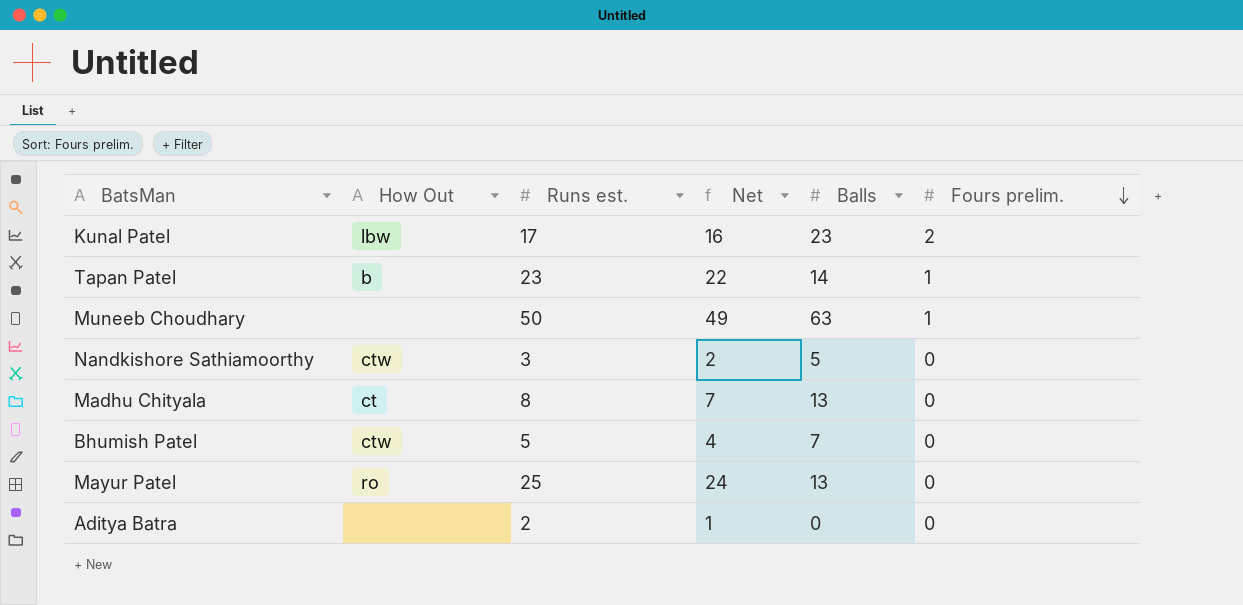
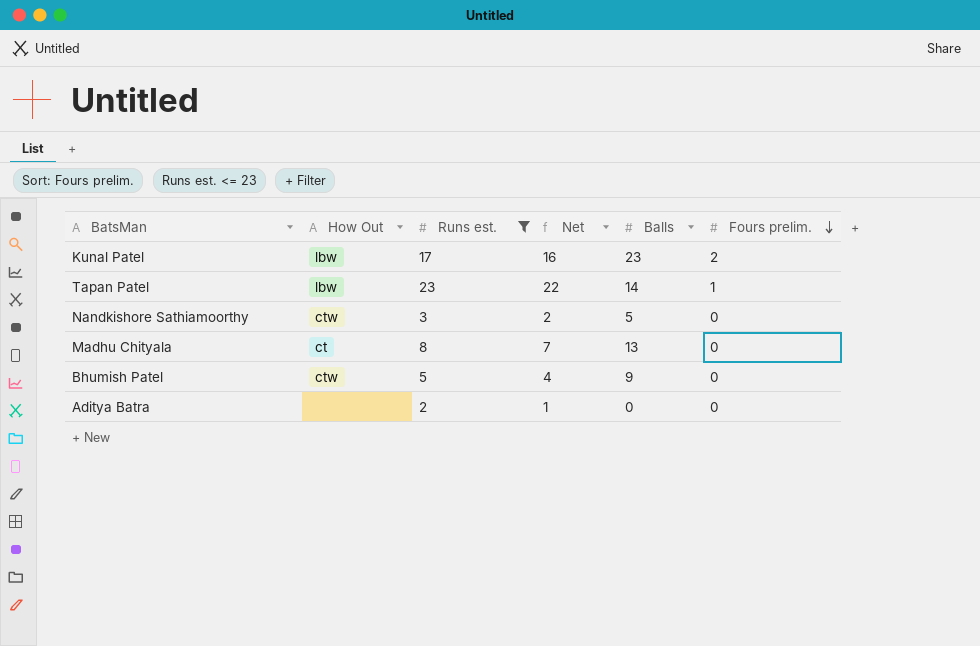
filter: none -> Runs est. <= 23
Tapan Patel | How Out: b -> lbw
Bhumish Patel | Balls: 7 -> 9

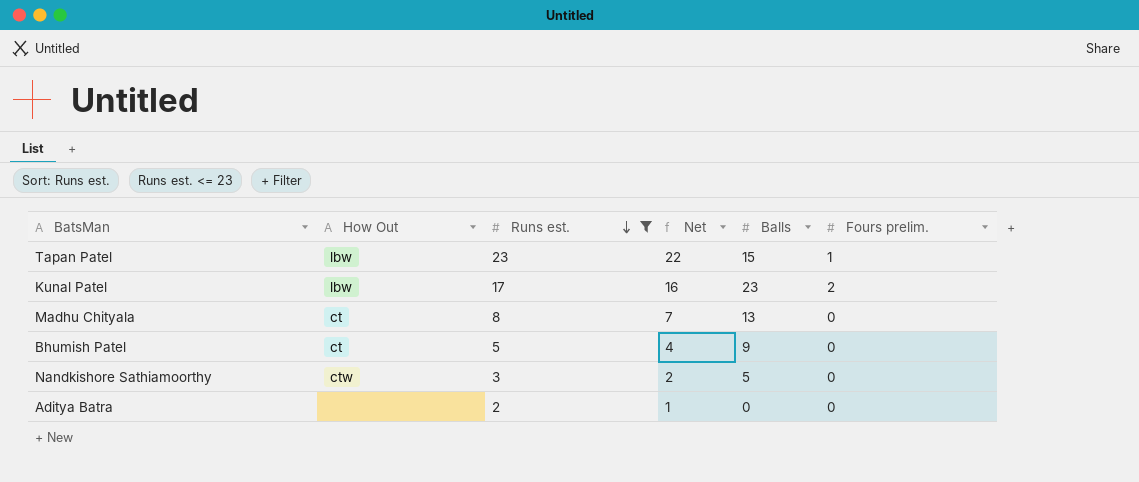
row order: Fours prelim. descending -> Runs est. descending
Tapan Patel | Balls: 14 -> 15
Bhumish Patel | How Out: ctw -> ct

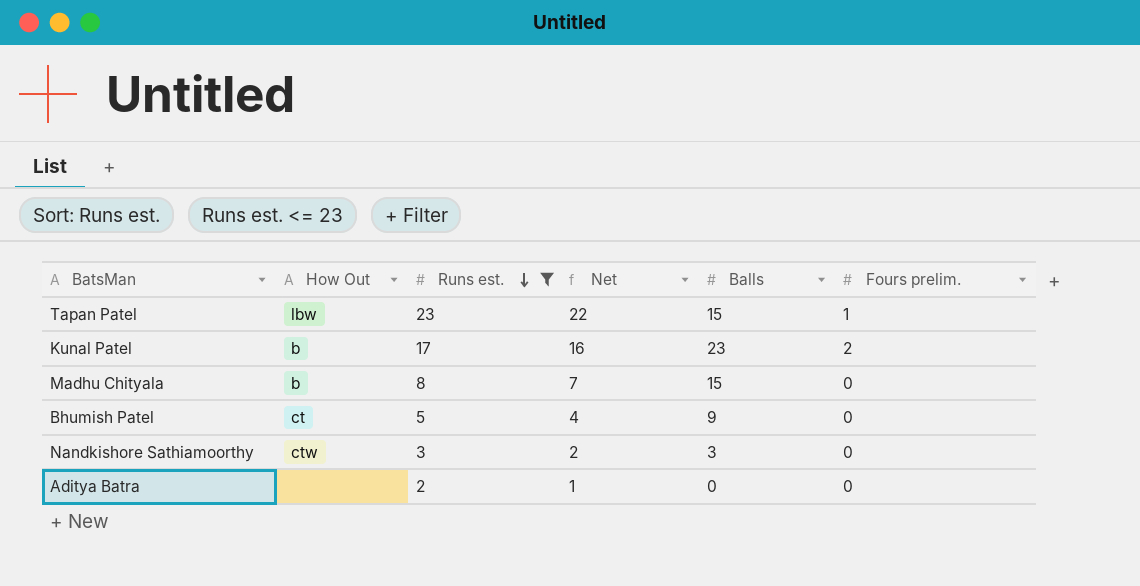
Kunal Patel | How Out: lbw -> b
Madhu Chityala | How Out: ct -> b
Madhu Chityala | Balls: 13 -> 15
Nandkishore Sathiamoorthy | Balls: 5 -> 3

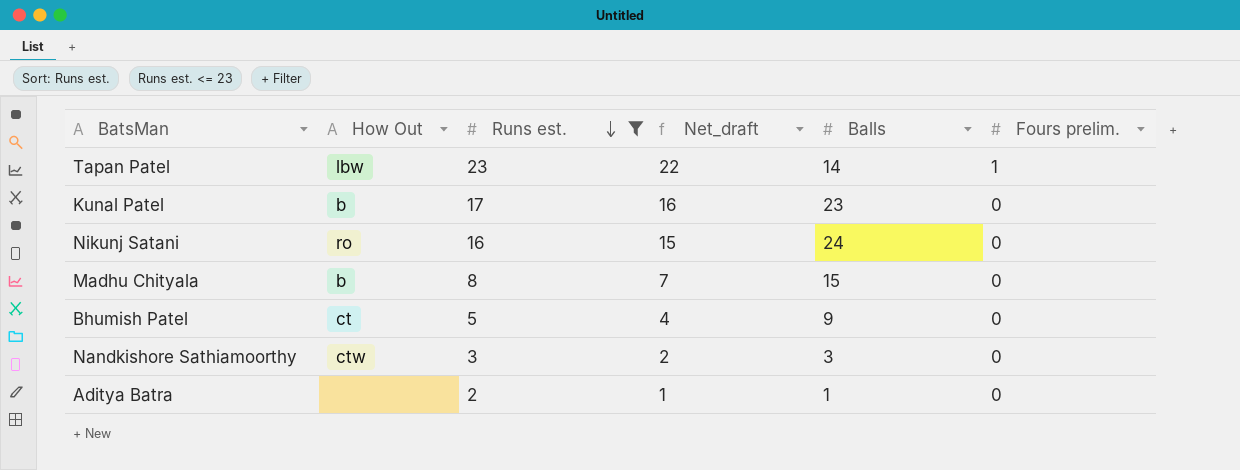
column name: Net -> Net_draft
Tapan Patel | Balls: 15 -> 14
Kunal Patel | Fours prelim.: 2 -> 0
row Nikunj Satani: none -> ro | 16 | 15 | 24 | 0
Aditya Batra | Balls: 0 -> 1

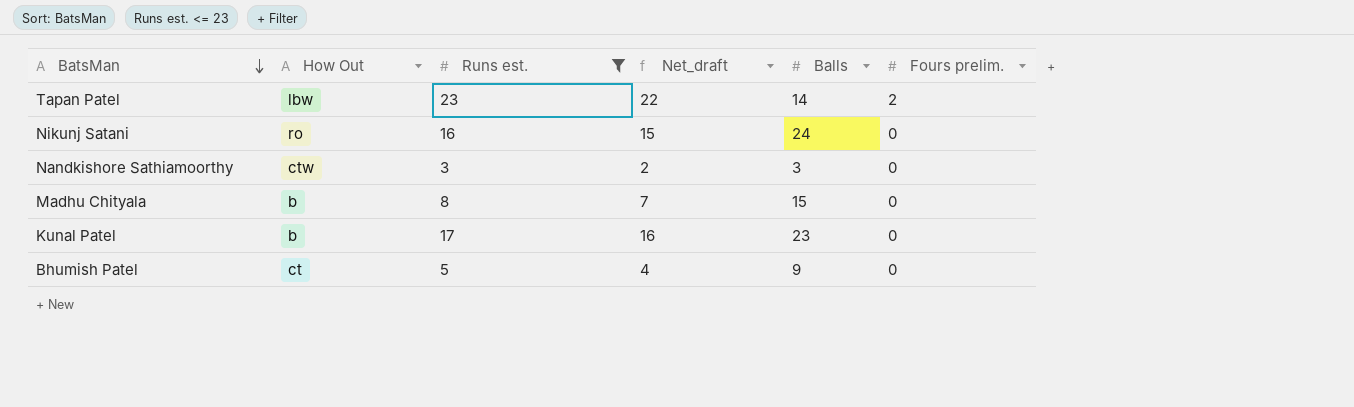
row order: Runs est. descending -> BatsMan descending
row Aditya Batra: none | 2 | 1 | 1 | 0 -> none
Tapan Patel | Fours prelim.: 1 -> 2

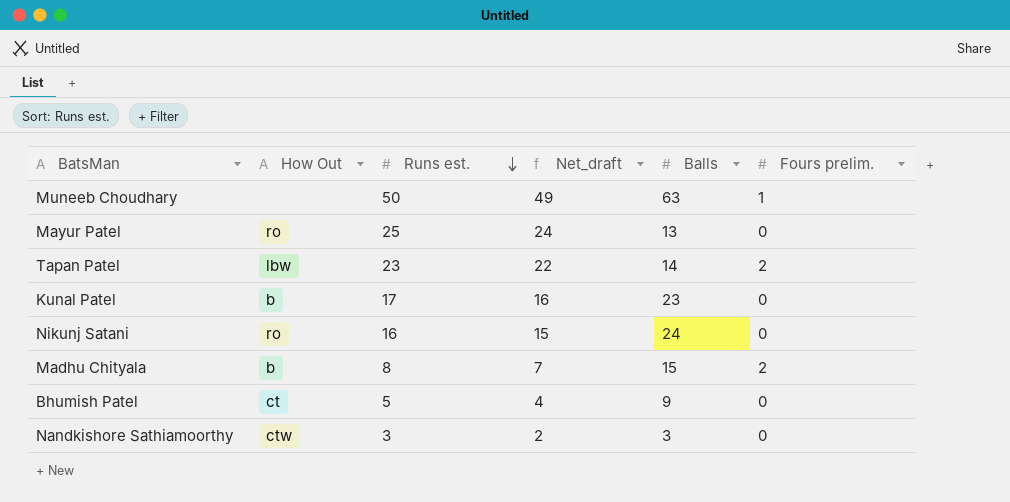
filter: Runs est. <= 23 -> none
row order: BatsMan descending -> Runs est. descending
Madhu Chityala | Fours prelim.: 0 -> 2

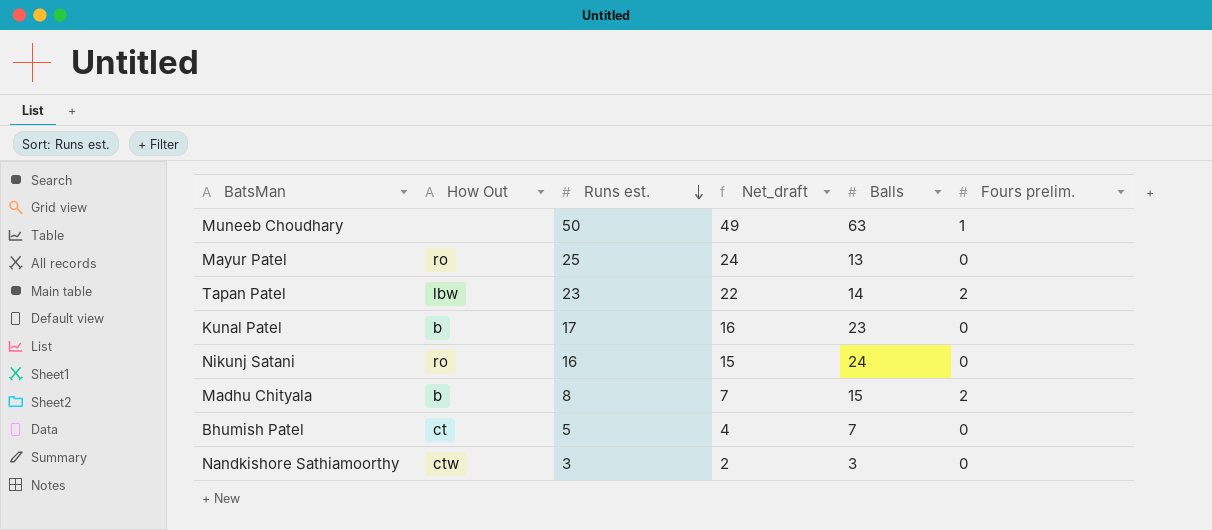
Bhumish Patel | Balls: 9 -> 7

